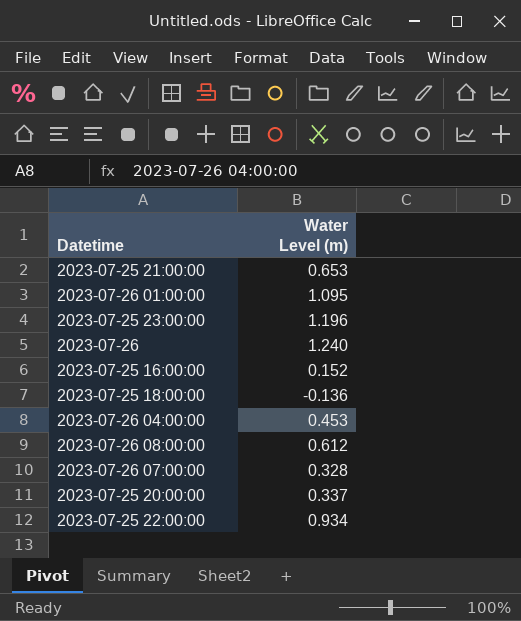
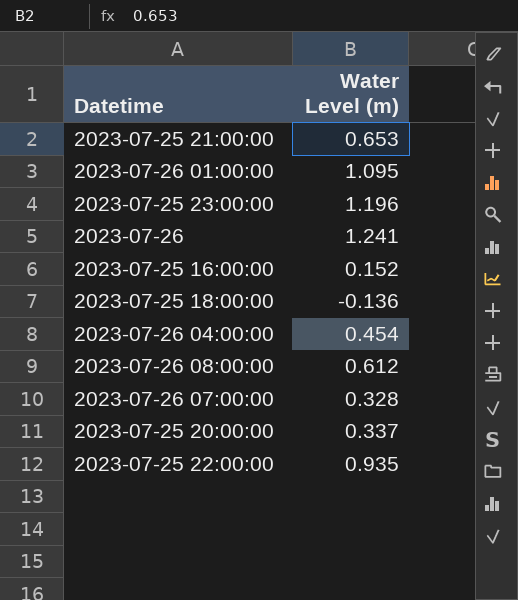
2023-07-26 | Water Level (m): 1.240 -> 1.241
2023-07-26 04:00:00 | Water Level (m): 0.453 -> 0.454
2023-07-25 22:00:00 | Water Level (m): 0.934 -> 0.935

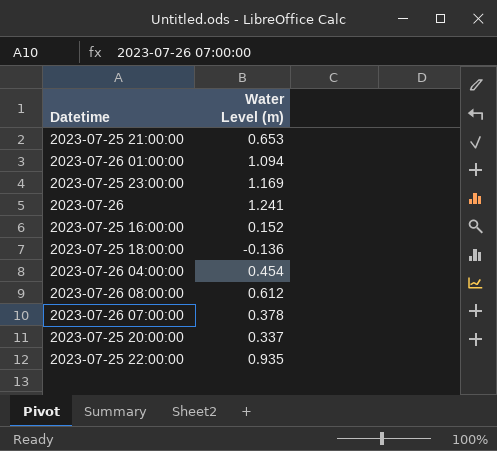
2023-07-26 01:00:00 | Water Level (m): 1.095 -> 1.094
2023-07-25 23:00:00 | Water Level (m): 1.196 -> 1.169
2023-07-26 07:00:00 | Water Level (m): 0.328 -> 0.378

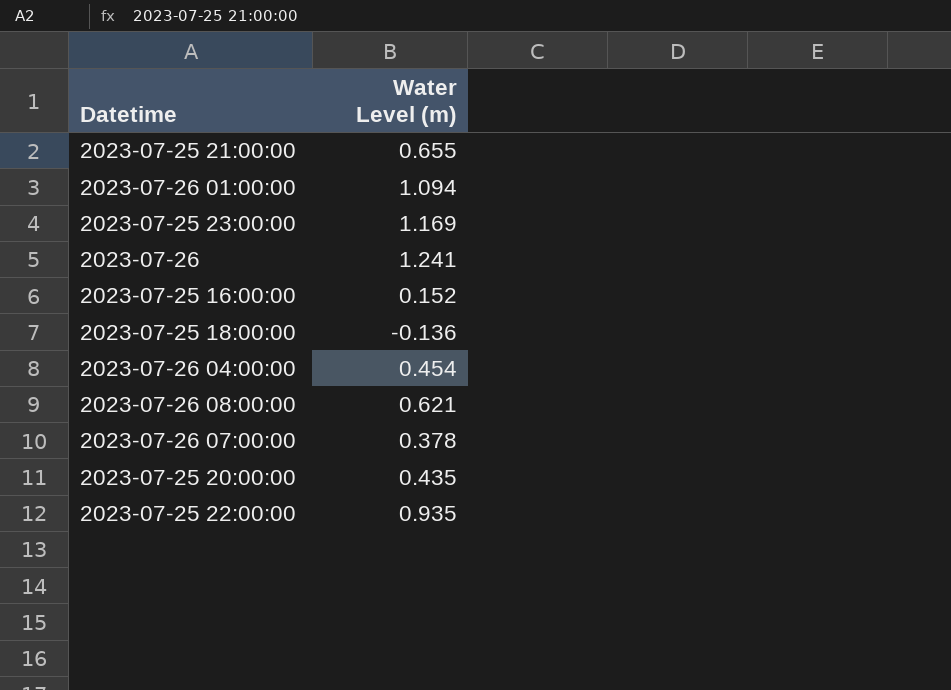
2023-07-25 21:00:00 | Water Level (m): 0.653 -> 0.655
2023-07-26 08:00:00 | Water Level (m): 0.612 -> 0.621
2023-07-25 20:00:00 | Water Level (m): 0.337 -> 0.435

